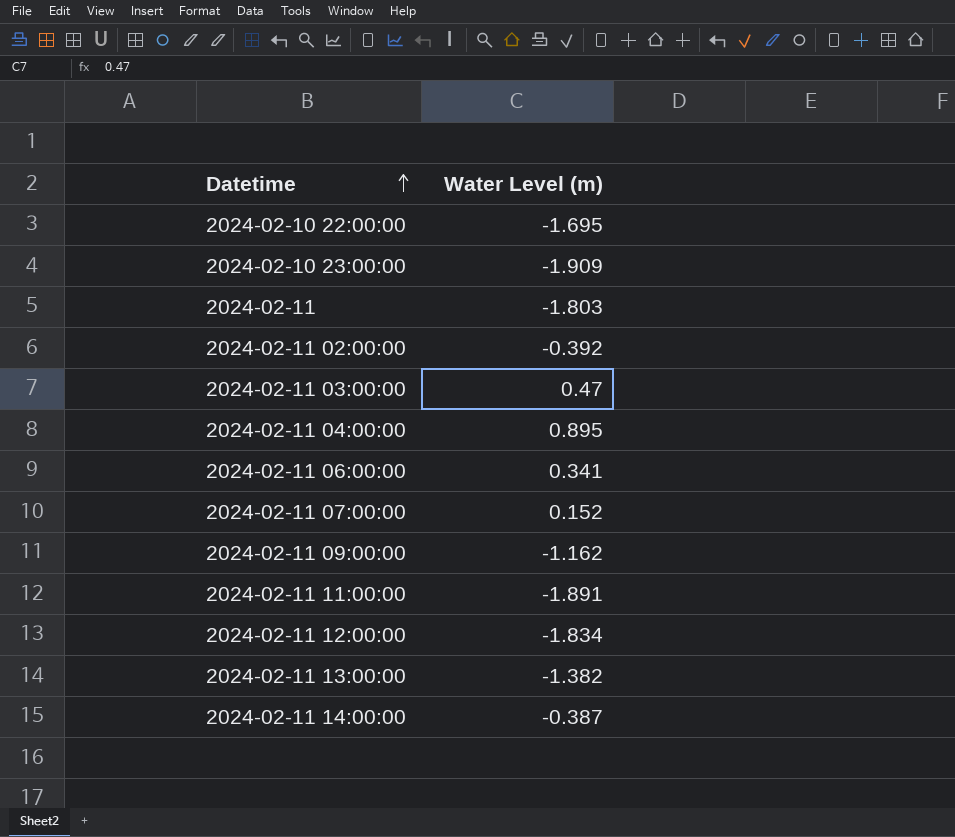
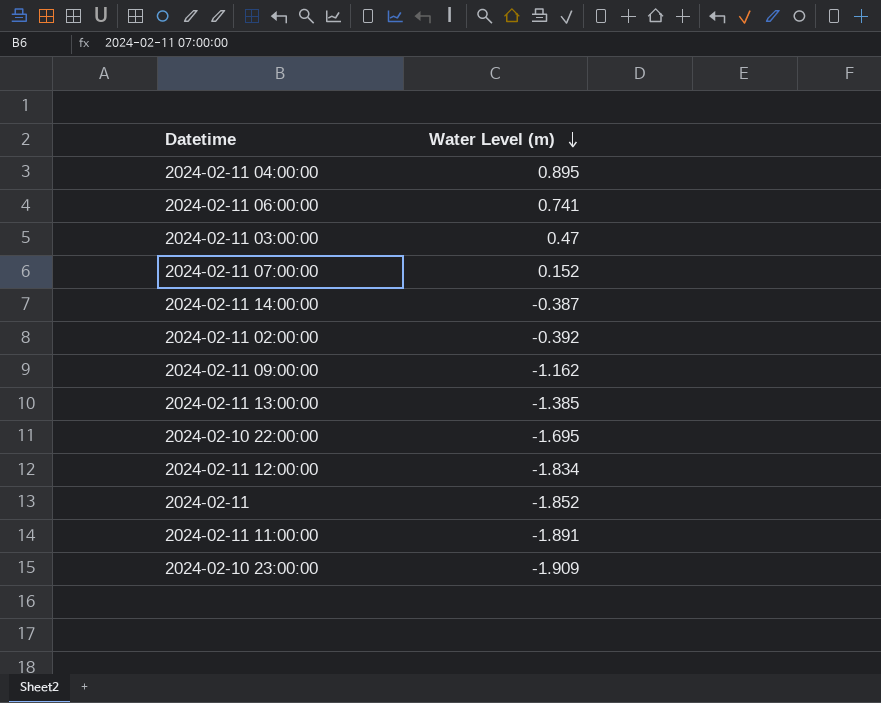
row order: Datetime ascending -> Water Level (m) descending
2024-02-11 06:00:00 | Water Level (m): 0.341 -> 0.741
2024-02-11 13:00:00 | Water Level (m): -1.382 -> -1.385
2024-02-11 | Water Level (m): -1.803 -> -1.852

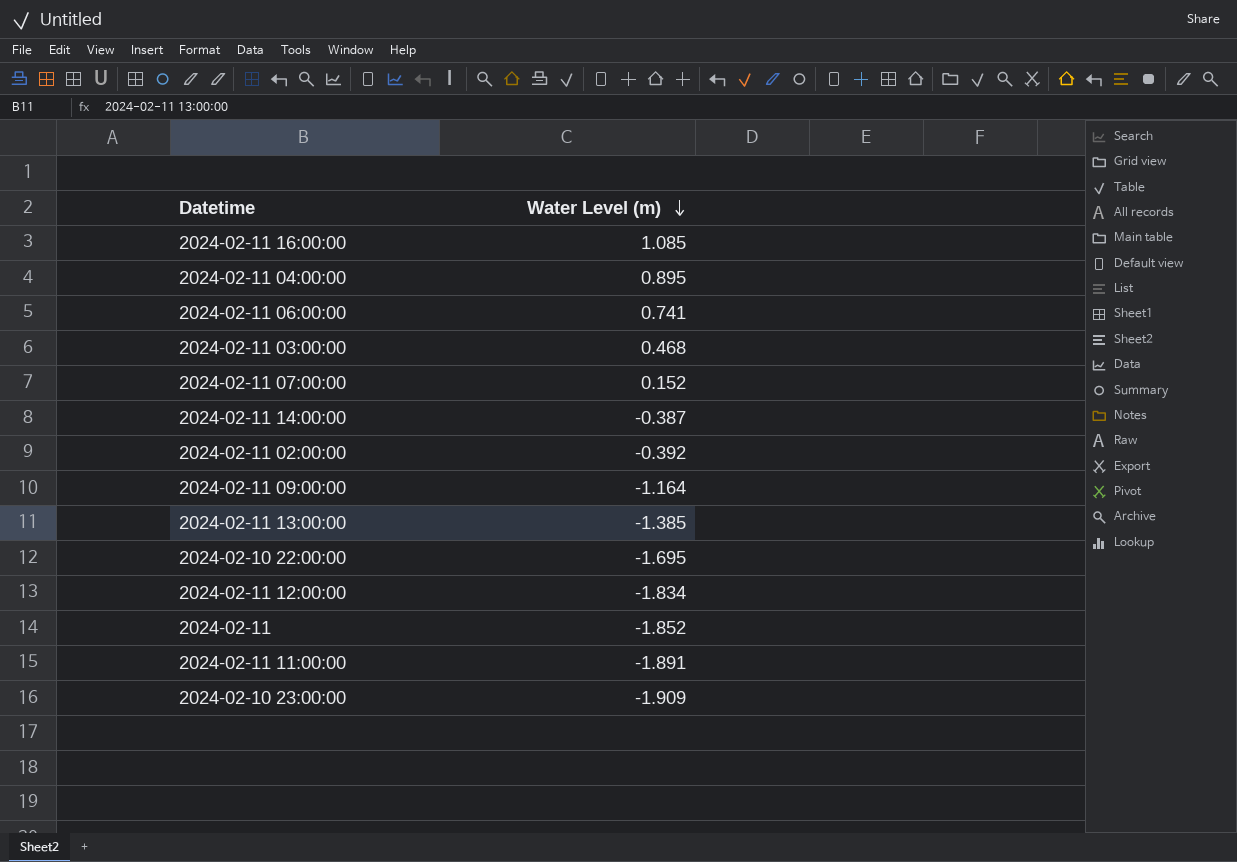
row 2024-02-11 16:00:00: none -> 1.085
2024-02-11 03:00:00 | Water Level (m): 0.47 -> 0.468
2024-02-11 09:00:00 | Water Level (m): -1.162 -> -1.164

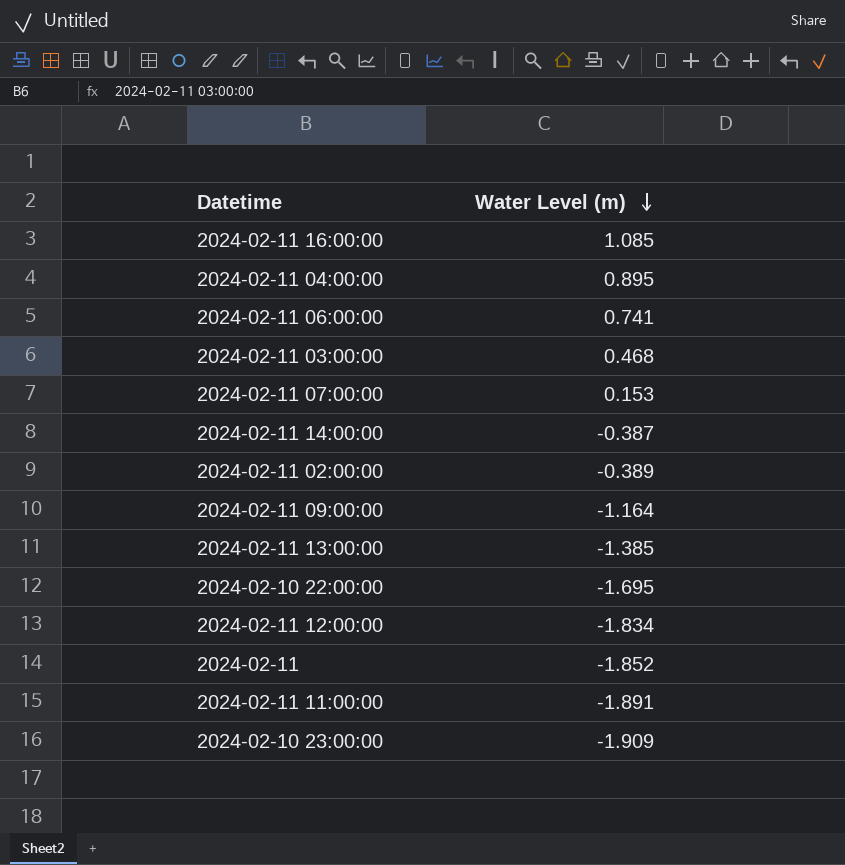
2024-02-11 07:00:00 | Water Level (m): 0.152 -> 0.153
2024-02-11 02:00:00 | Water Level (m): -0.392 -> -0.389

